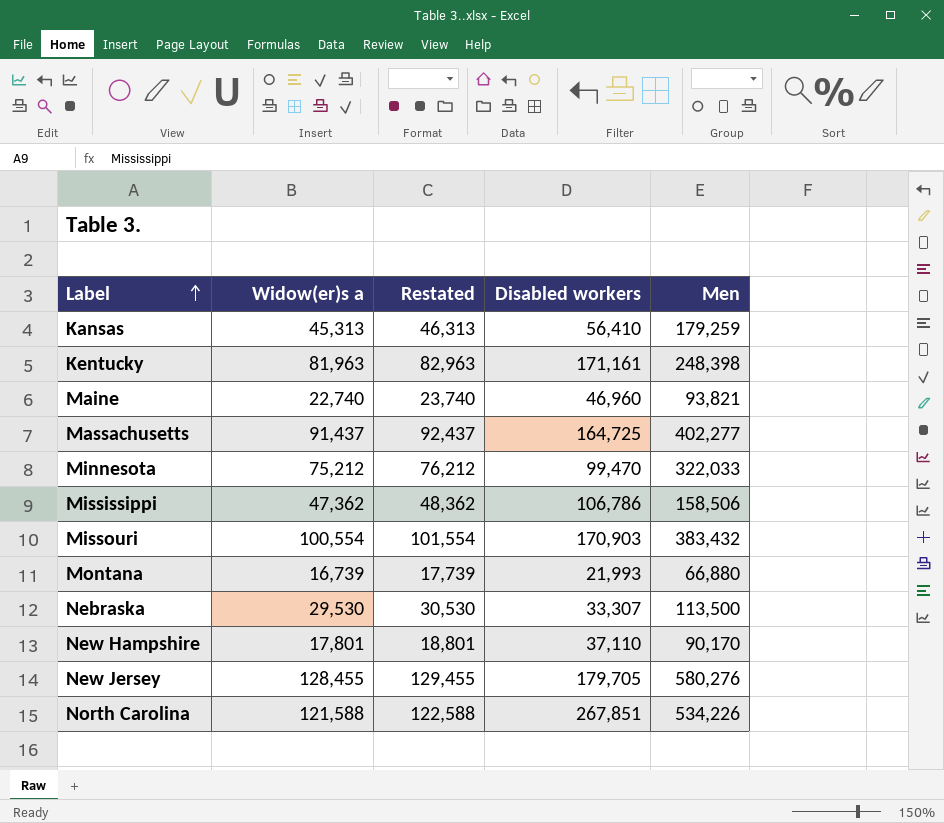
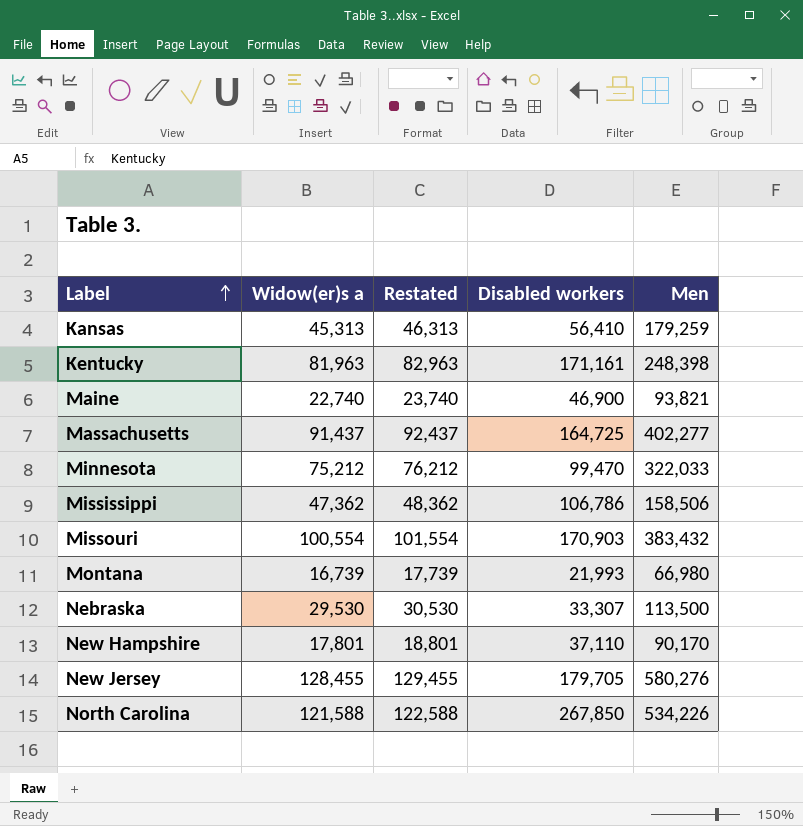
Maine | Disabled workers: 46,960 -> 46,900
Montana | Men: 66,880 -> 66,980
North Carolina | Disabled workers: 267,851 -> 267,850

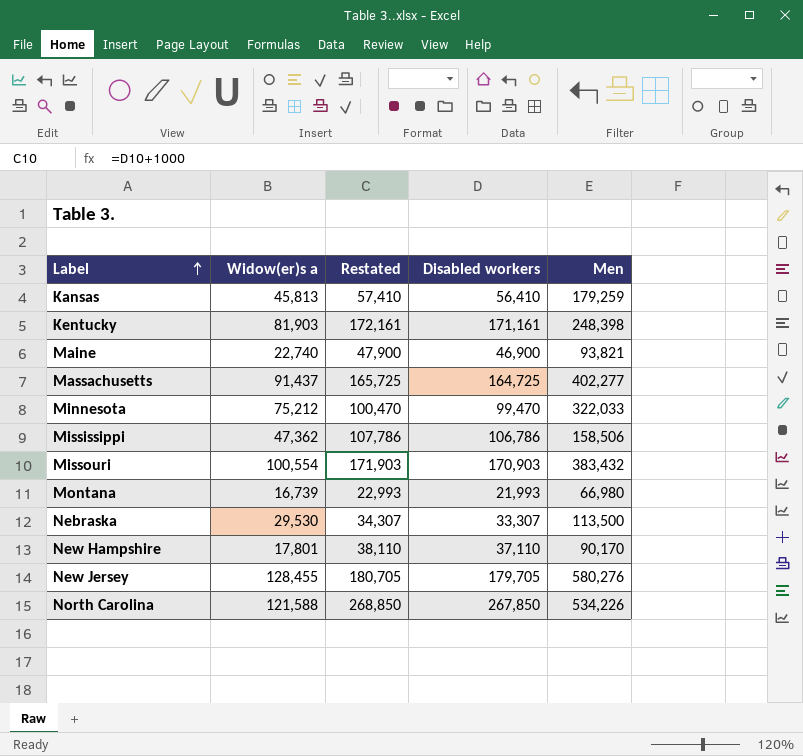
column Restated | formula: [Widow(er)s a] + 1000 -> [Disabled workers] + 1000
Kansas | Widow(er)s a: 45,313 -> 45,813
Kentucky | Widow(er)s a: 81,963 -> 81,903

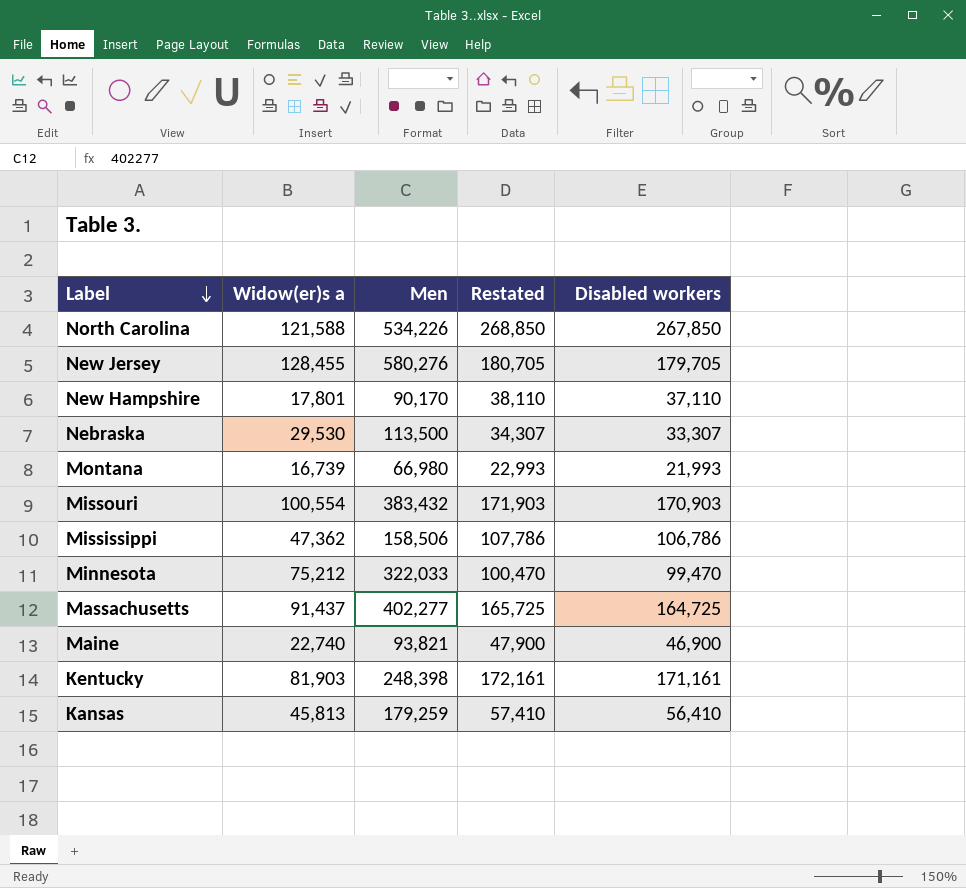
row order: Label ascending -> Label descending
column Men | position: 5 -> 3

